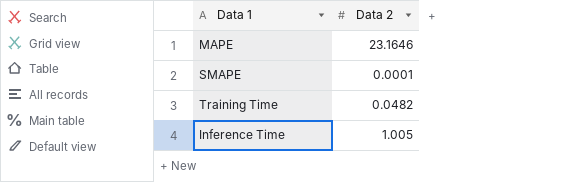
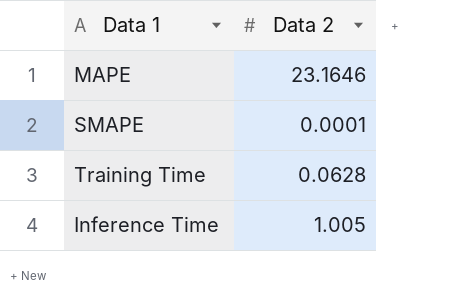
Training Time | Data 2: 0.0482 -> 0.0628

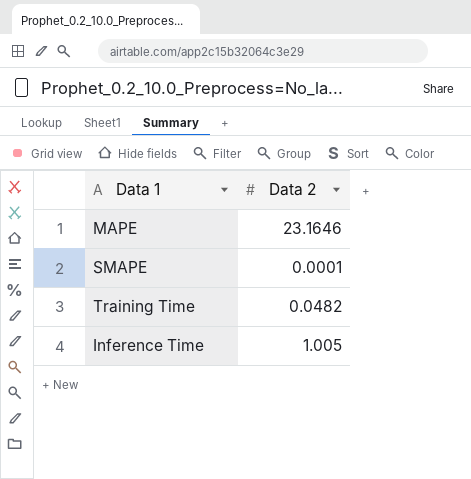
Training Time | Data 2: 0.0628 -> 0.0482

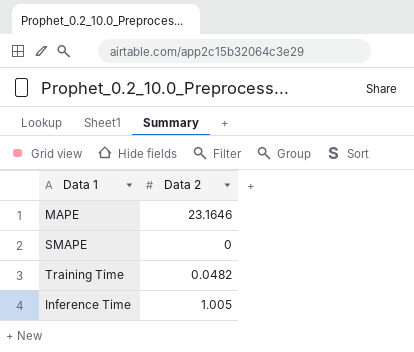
SMAPE | Data 2: 0.0001 -> 0

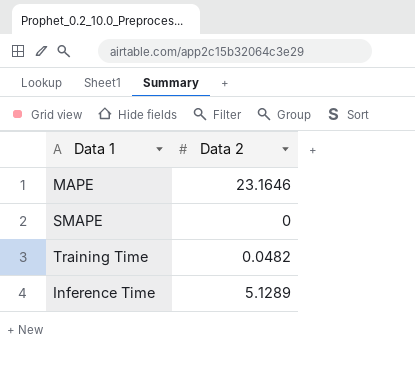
Inference Time | Data 2: 1.005 -> 5.1289

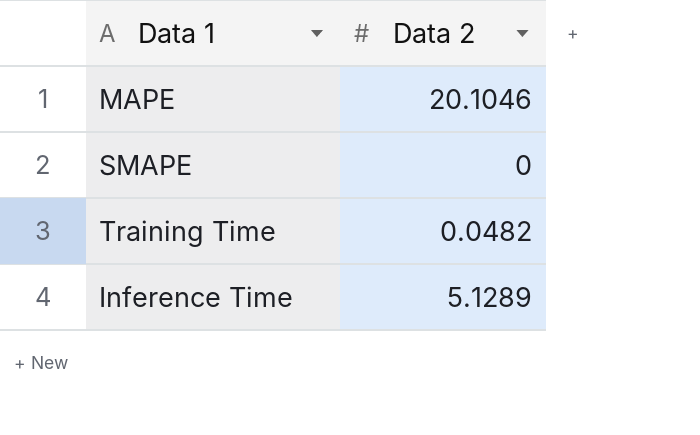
MAPE | Data 2: 23.1646 -> 20.1046

